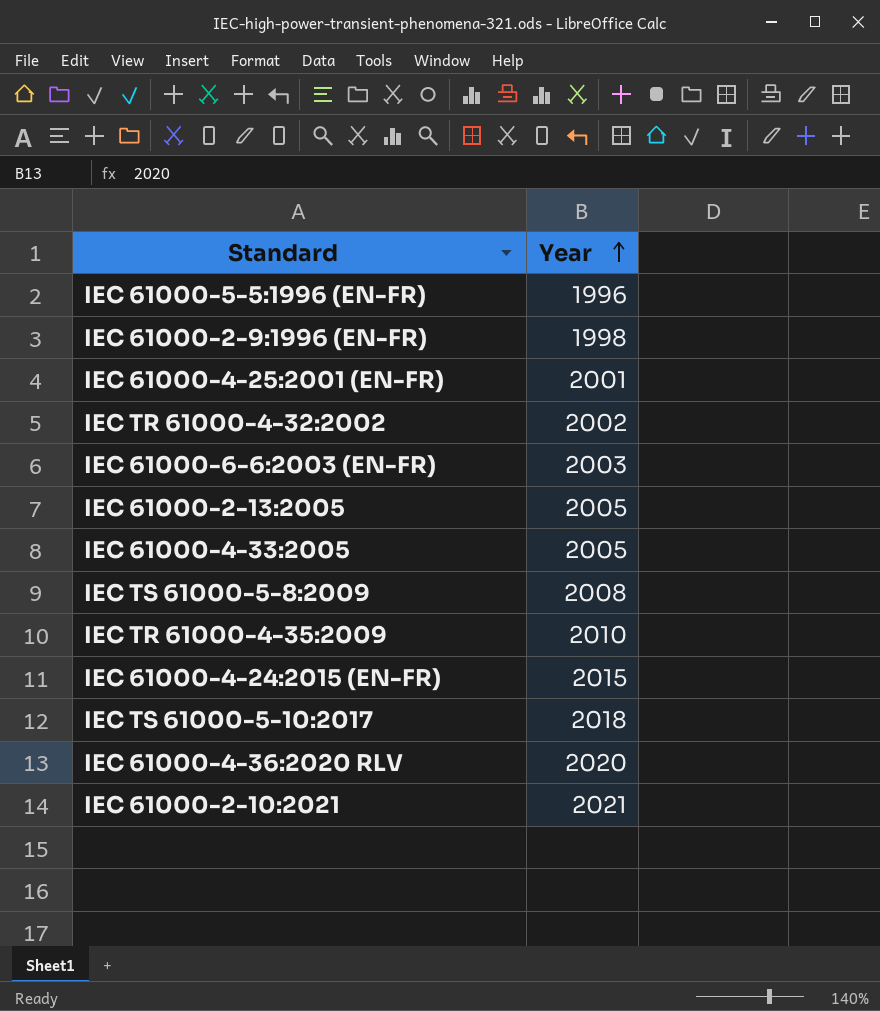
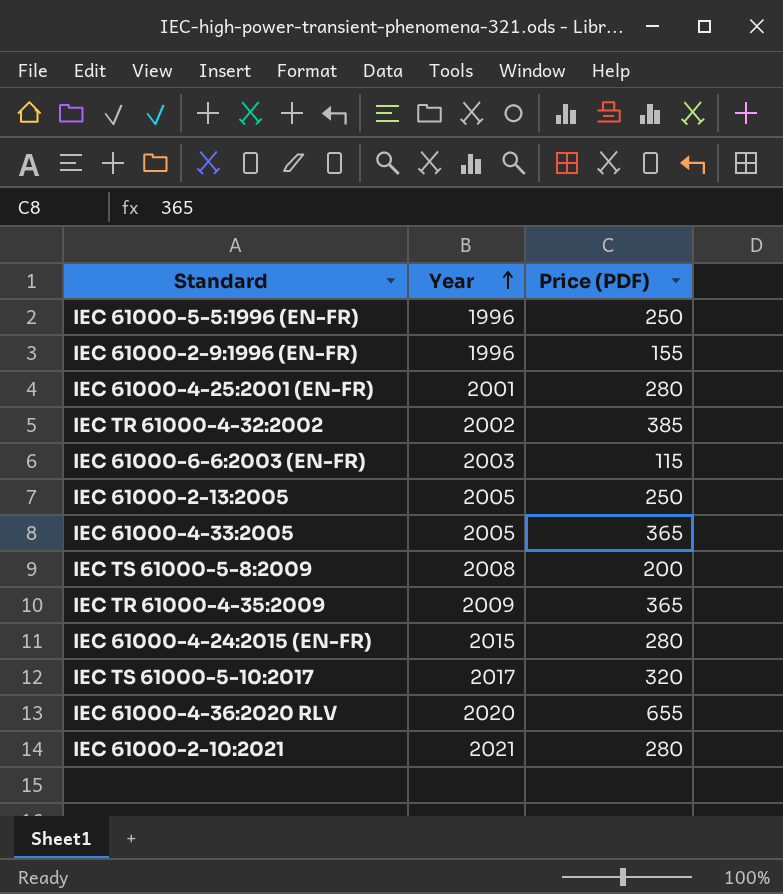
column Price (PDF) | position: none -> 3
IEC 61000-2-9:1996 (EN-FR) | Year: 1998 -> 1996
IEC TR 61000-4-35:2009 | Year: 2010 -> 2009
IEC TS 61000-5-10:2017 | Year: 2018 -> 2017

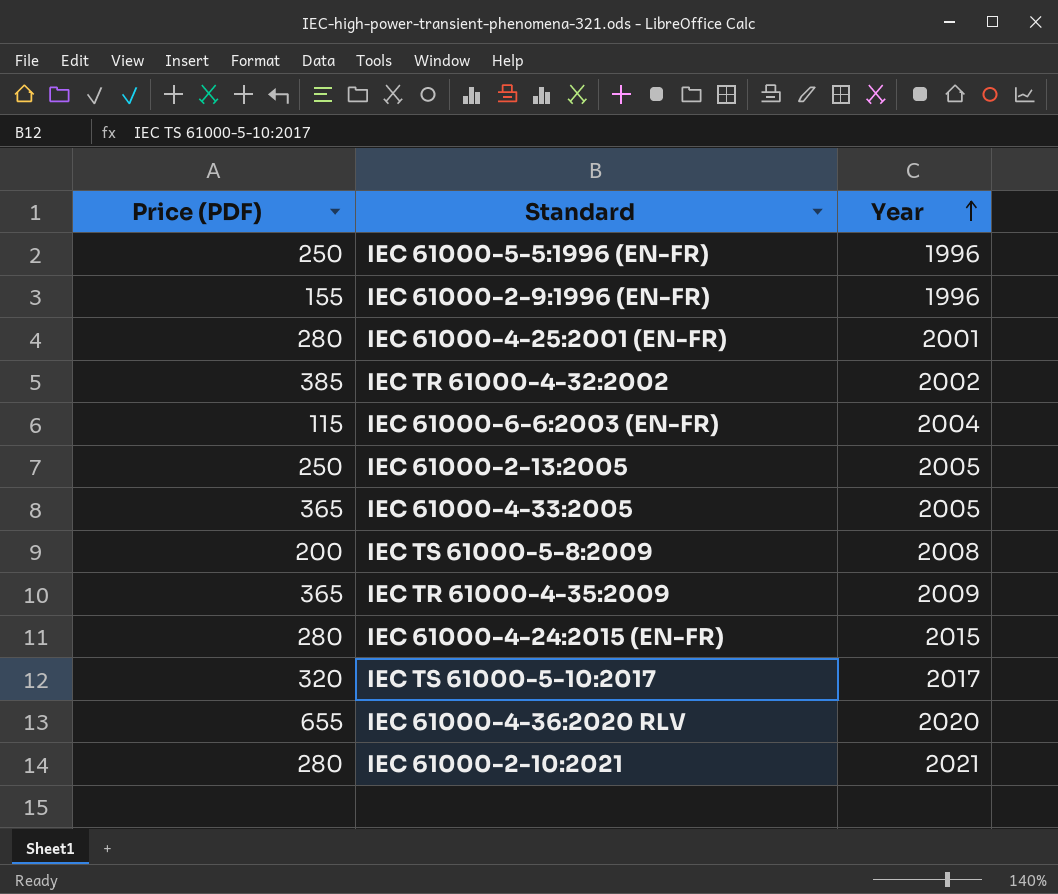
column Price (PDF) | position: 3 -> 1
IEC 61000-6-6:2003 (EN-FR) | Year: 2003 -> 2004

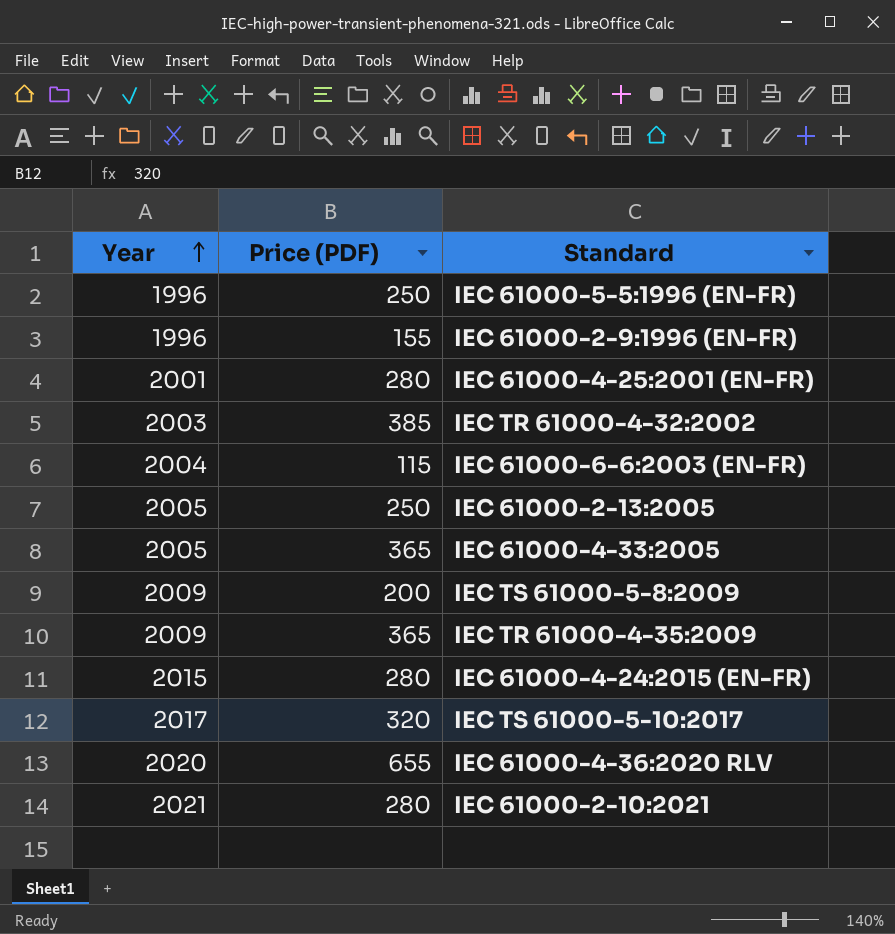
column Year | position: 3 -> 1
IEC TR 61000-4-32:2002 | Year: 2002 -> 2003
IEC TS 61000-5-8:2009 | Year: 2008 -> 2009

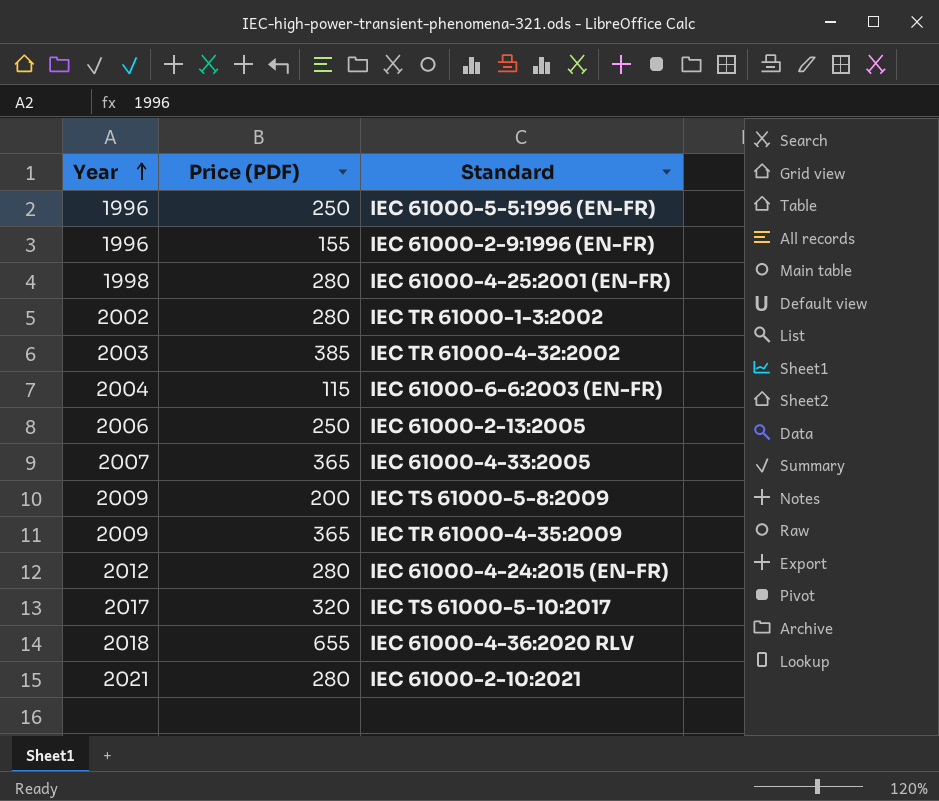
IEC 61000-4-25:2001 (EN-FR) | Year: 2001 -> 1998
row IEC TR 61000-1-3:2002: none -> 2002 | 280
IEC 61000-2-13:2005 | Year: 2005 -> 2006
IEC 61000-4-33:2005 | Year: 2005 -> 2007
IEC 61000-4-24:2015 (EN-FR) | Year: 2015 -> 2012
IEC 61000-4-36:2020 RLV | Year: 2020 -> 2018

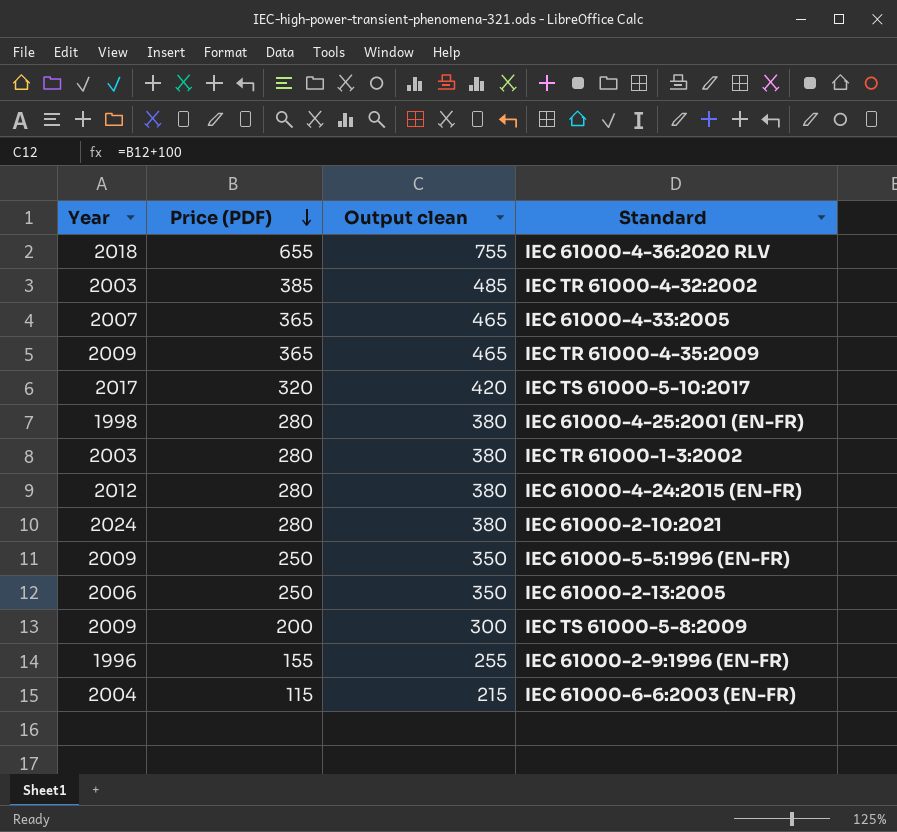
row order: Year ascending -> Price (PDF) descending
column Output clean | formula: none -> [Price (PDF)] + 100
IEC TR 61000-1-3:2002 | Year: 2002 -> 2003
IEC 61000-2-10:2021 | Year: 2021 -> 2024
IEC 61000-5-5:1996 (EN-FR) | Year: 1996 -> 2009

